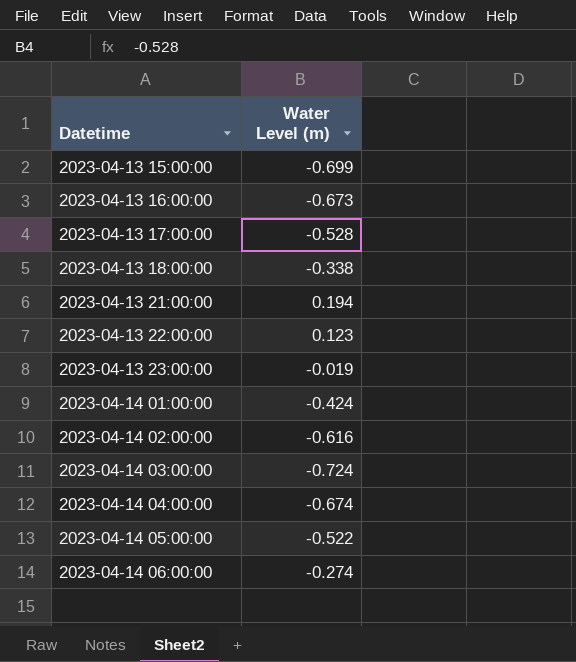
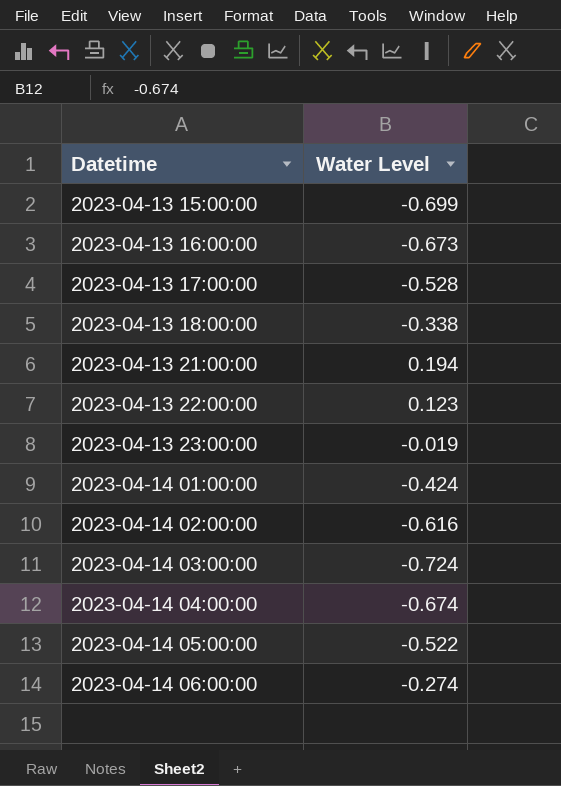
column name: Water Level (m) -> Water Level

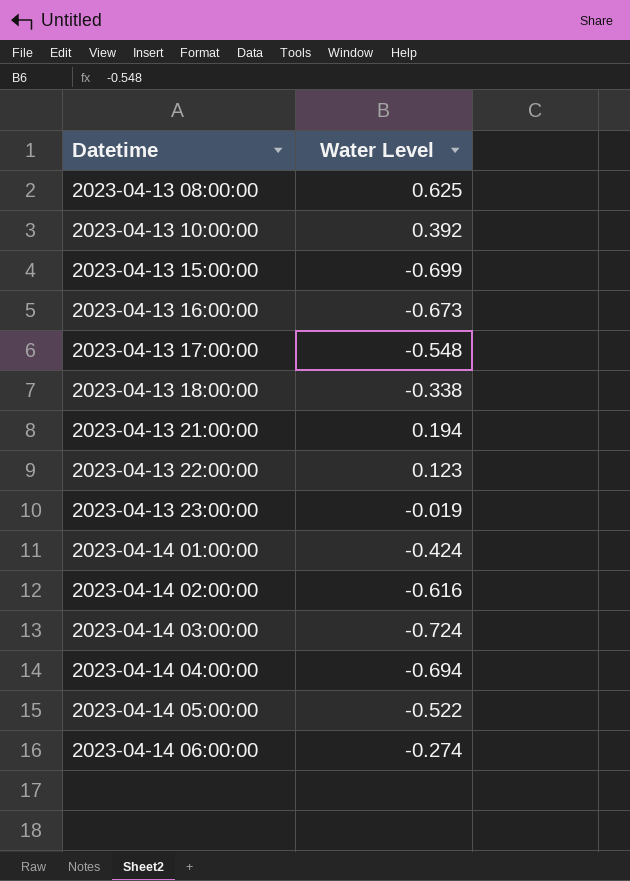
row 2023-04-13 08:00:00: none -> 0.625
row 2023-04-13 10:00:00: none -> 0.392
2023-04-13 17:00:00 | Water Level: -0.528 -> -0.548
2023-04-14 04:00:00 | Water Level: -0.674 -> -0.694

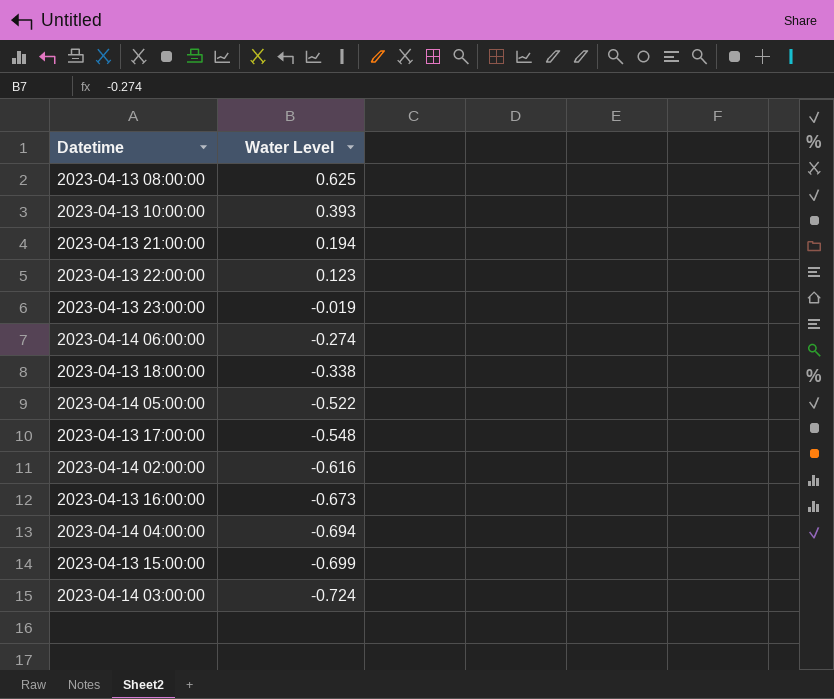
row order: Datetime ascending -> Water Level descending
row 2023-04-14 01:00:00: -0.424 -> none
2023-04-13 10:00:00 | Water Level: 0.392 -> 0.393

